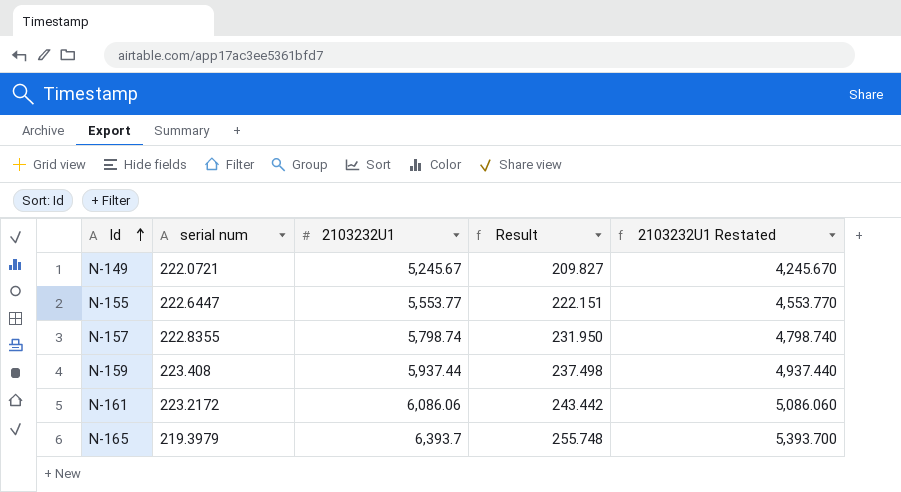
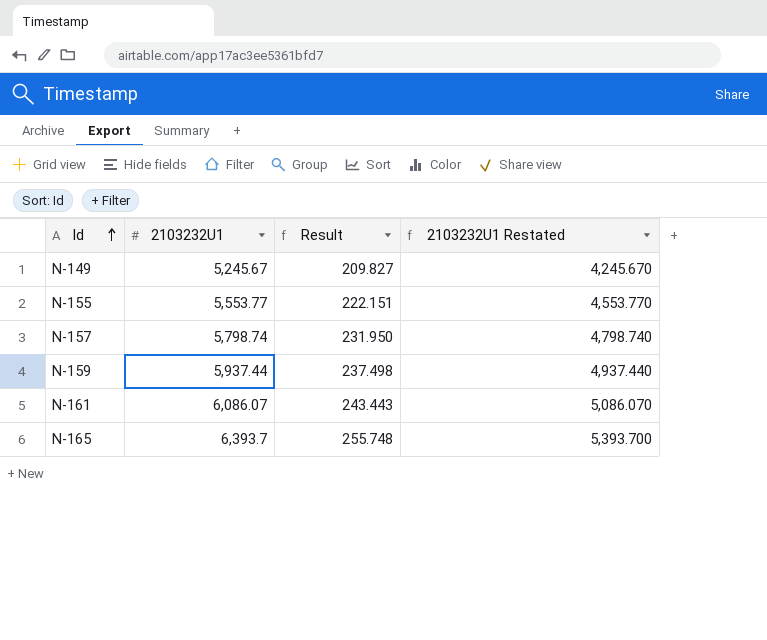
column serial num | position: 2 -> none
N-161 | 2103232U1: 6,086.06 -> 6,086.07
N-161 | Result: 243.442 -> 243.443
N-161 | 2103232U1 Restated: 5,086.060 -> 5,086.070

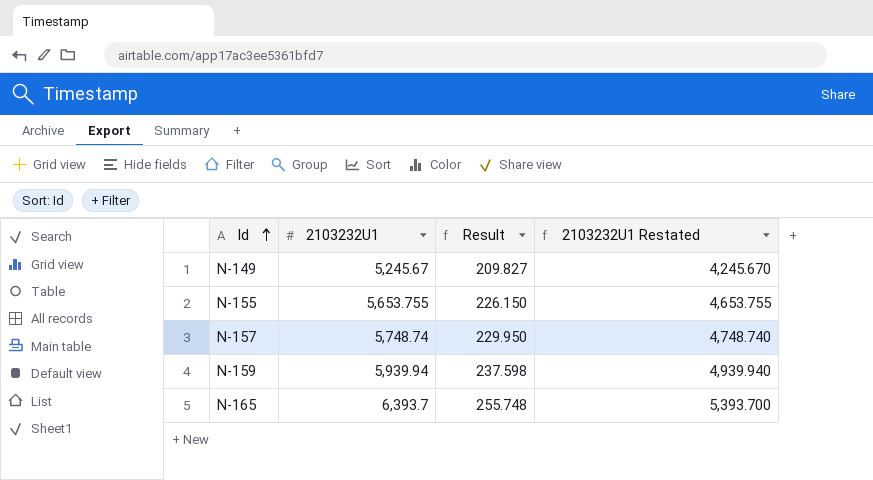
row N-161: 6,086.07 | 243.443 | 5,086.070 -> none
N-155 | 2103232U1: 5,553.77 -> 5,653.755
N-155 | Result: 222.151 -> 226.150
N-155 | 2103232U1 Restated: 4,553.770 -> 4,653.755
N-157 | 2103232U1: 5,798.74 -> 5,748.74
N-157 | Result: 231.950 -> 229.950
N-157 | 2103232U1 Restated: 4,798.740 -> 4,748.740
N-159 | 2103232U1: 5,937.44 -> 5,939.94
N-159 | Result: 237.498 -> 237.598
N-159 | 2103232U1 Restated: 4,937.440 -> 4,939.940

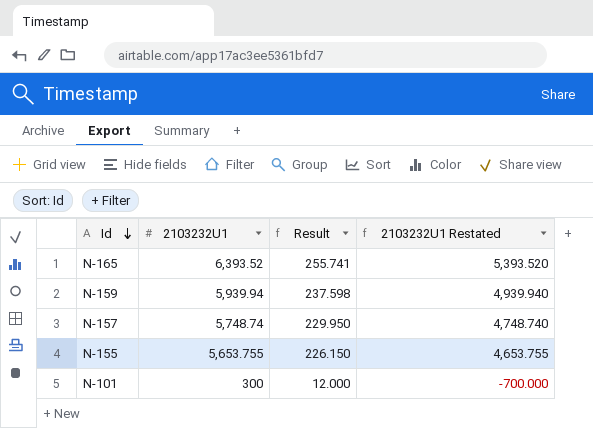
row order: Id ascending -> Id descending
row N-149: 5,245.67 | 209.827 | 4,245.670 -> none
N-165 | 2103232U1: 6,393.7 -> 6,393.52
N-165 | Result: 255.748 -> 255.741
N-165 | 2103232U1 Restated: 5,393.700 -> 5,393.520
row N-101: none -> 300 | 12.000 | -700.000

